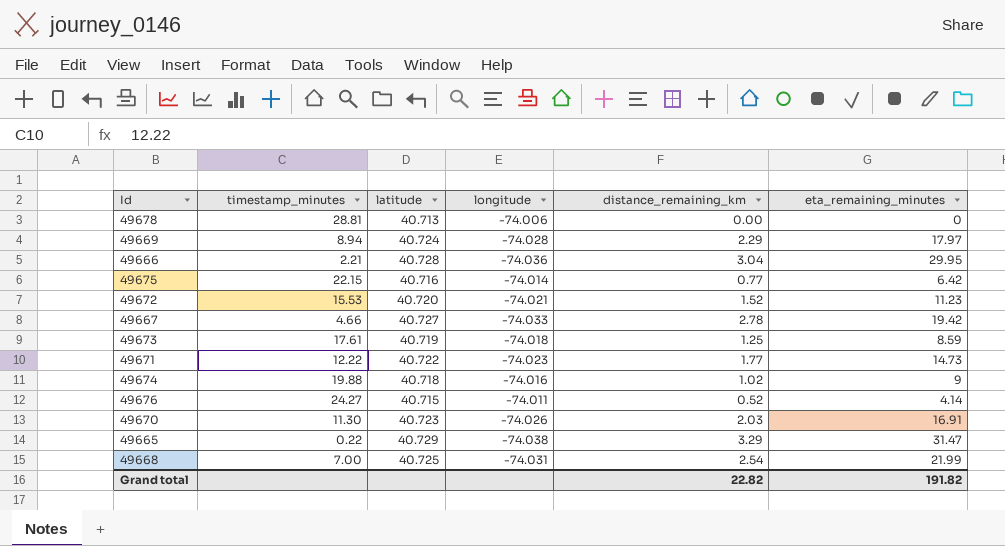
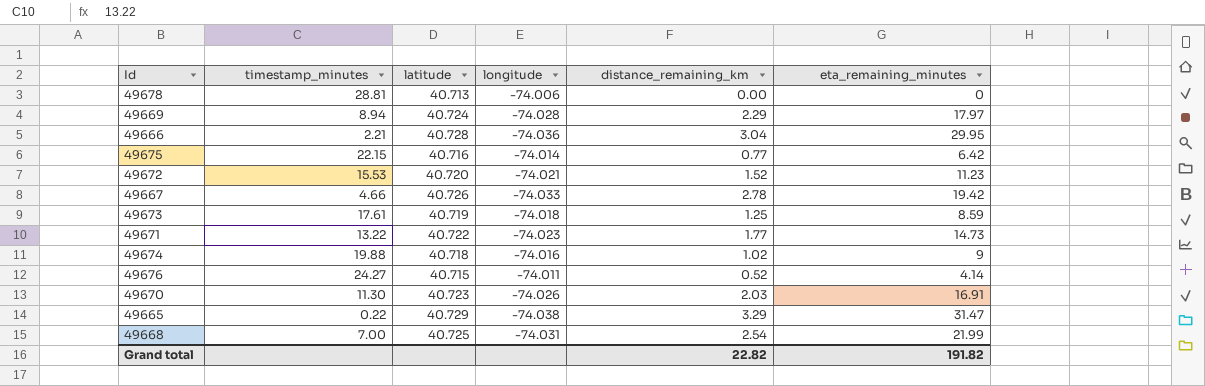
49667 | latitude: 40.727 -> 40.726
49671 | timestamp_minutes: 12.22 -> 13.22

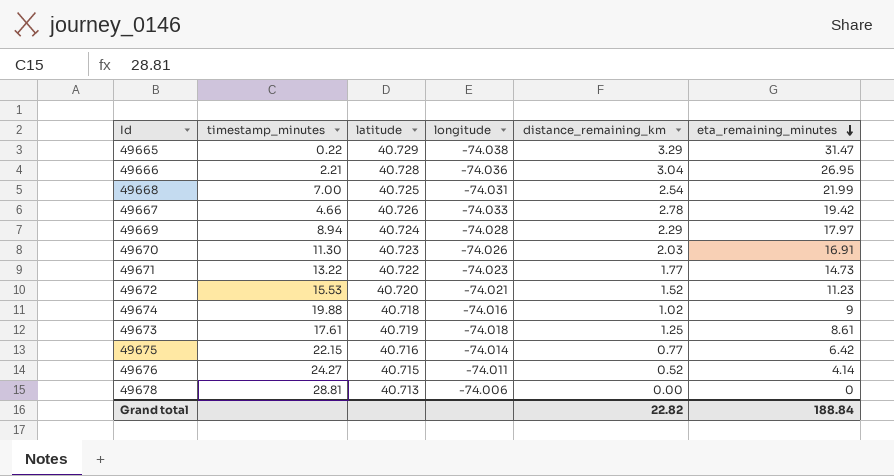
row order: none -> eta_remaining_minutes descending
49666 | eta_remaining_minutes: 29.95 -> 26.95
49673 | eta_remaining_minutes: 8.59 -> 8.61
Grand total | eta_remaining_minutes: 191.82 -> 188.84

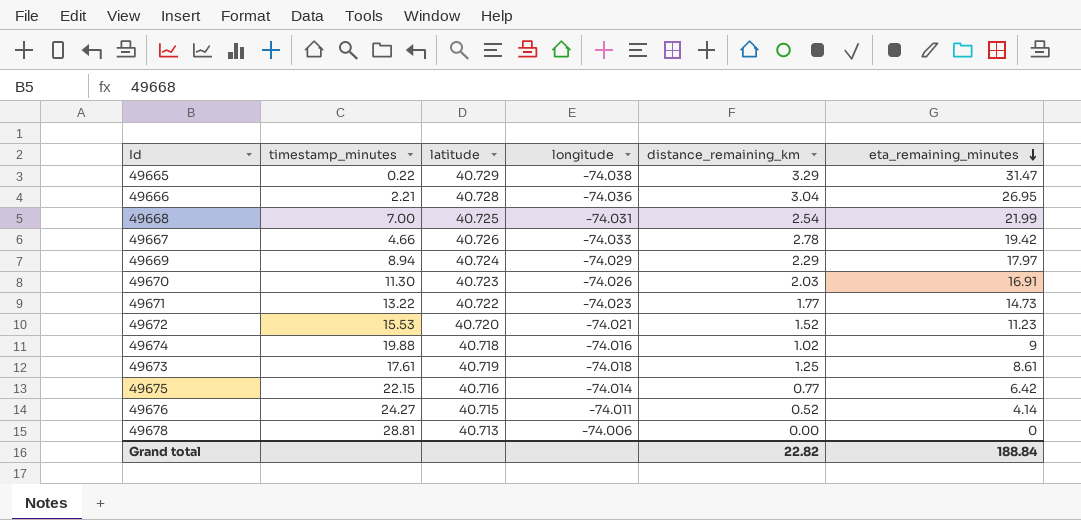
49669 | longitude: -74.028 -> -74.029

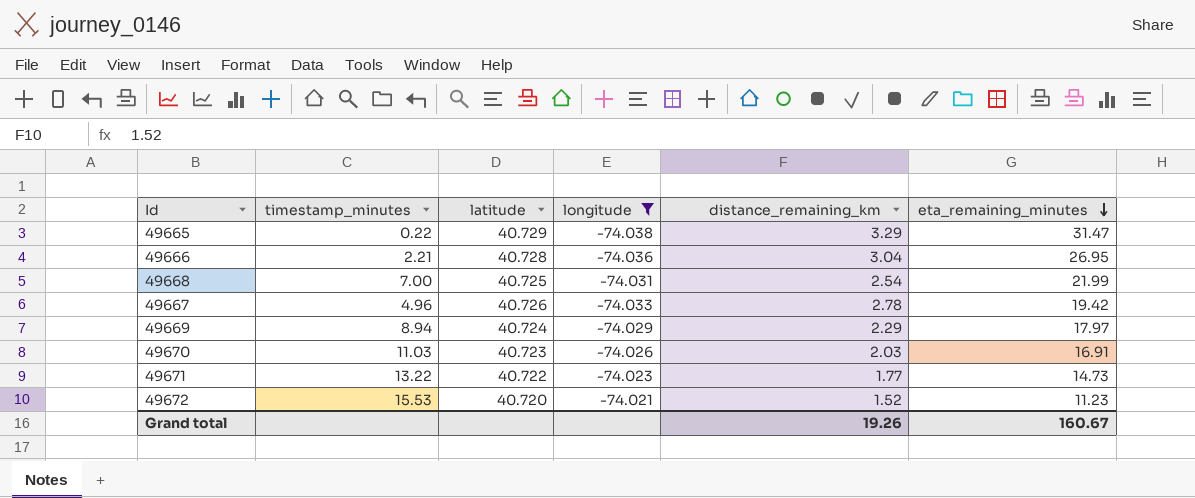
filter: none -> longitude <= -74.021
49667 | timestamp_minutes: 4.66 -> 4.96
49670 | timestamp_minutes: 11.30 -> 11.03
Grand total | distance_remaining_km: 22.82 -> 19.26
Grand total | eta_remaining_minutes: 188.84 -> 160.67

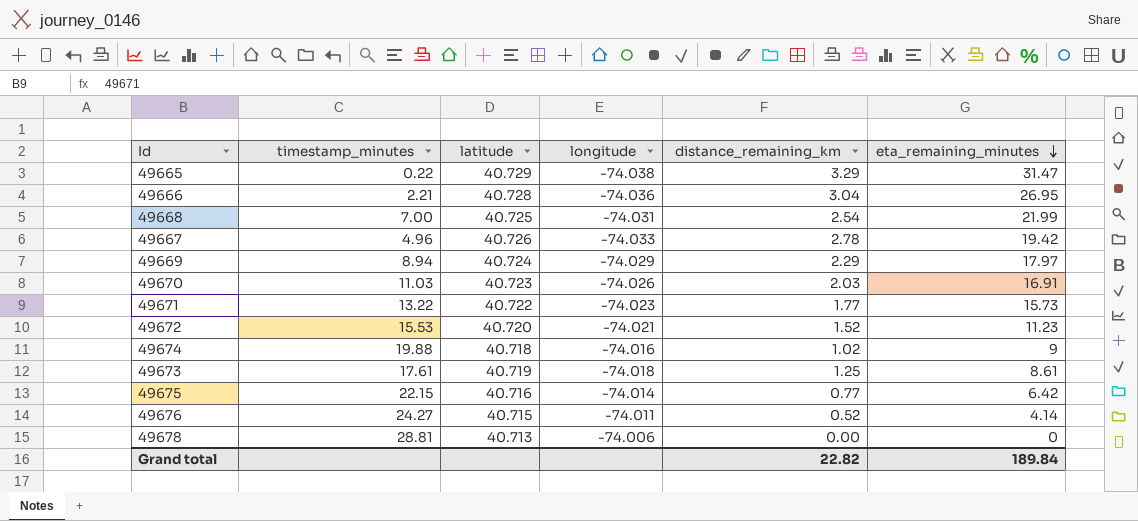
filter: longitude <= -74.021 -> none
49671 | eta_remaining_minutes: 14.73 -> 15.73
Grand total | distance_remaining_km: 19.26 -> 22.82
Grand total | eta_remaining_minutes: 160.67 -> 189.84

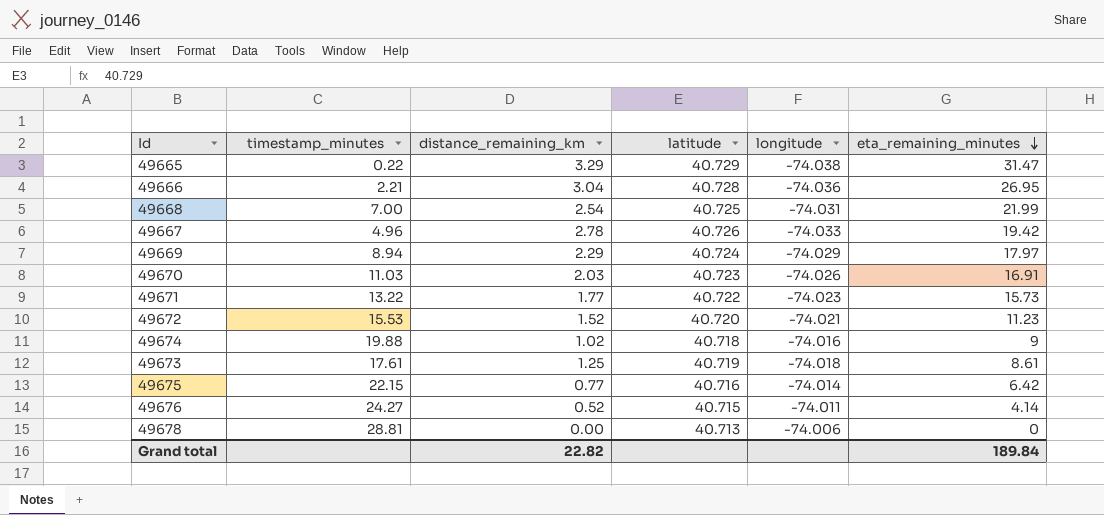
column distance_remaining_km | position: 5 -> 3

